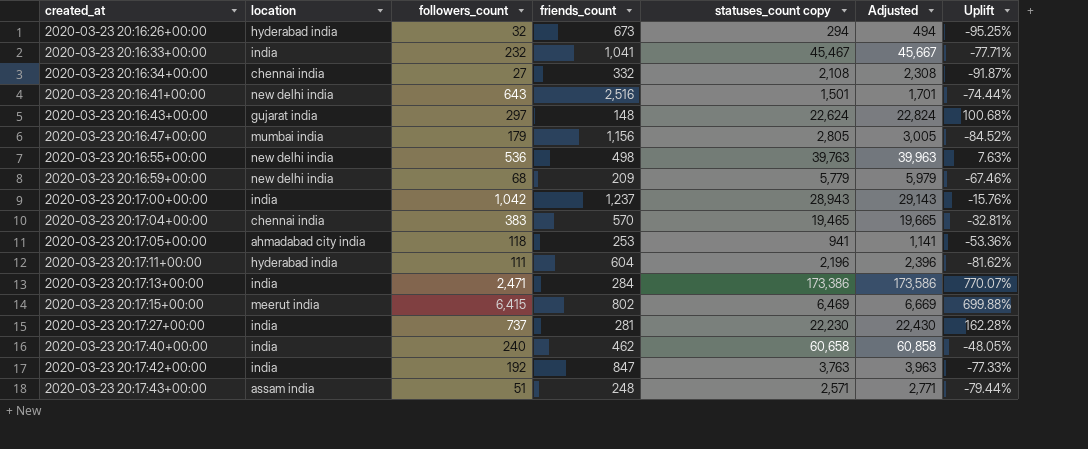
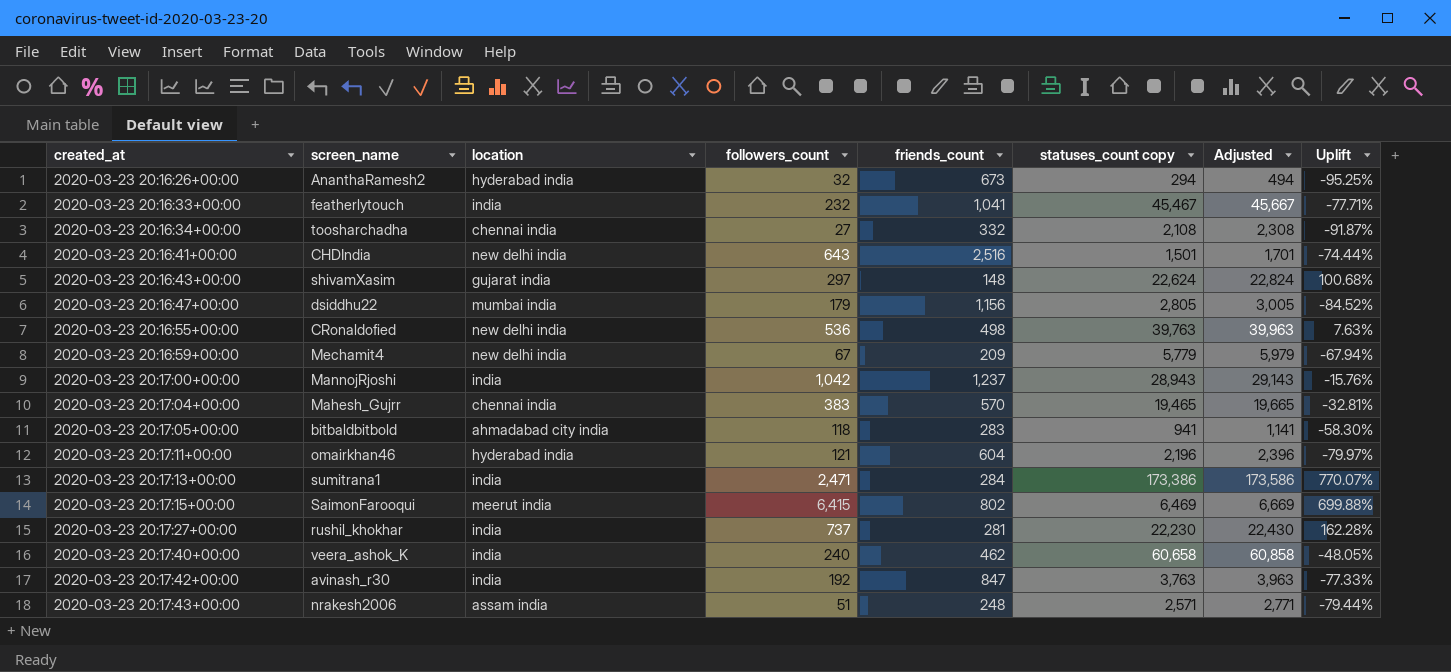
column screen_name | position: none -> 2
2020-03-23 20:16:59+00:00 | followers_count: 68 -> 67
2020-03-23 20:16:59+00:00 | Uplift: -67.46% -> -67.94%
2020-03-23 20:17:05+00:00 | friends_count: 253 -> 283
2020-03-23 20:17:05+00:00 | Uplift: -53.36% -> -58.30%
2020-03-23 20:17:11+00:00 | followers_count: 111 -> 121
2020-03-23 20:17:11+00:00 | Uplift: -81.62% -> -79.97%

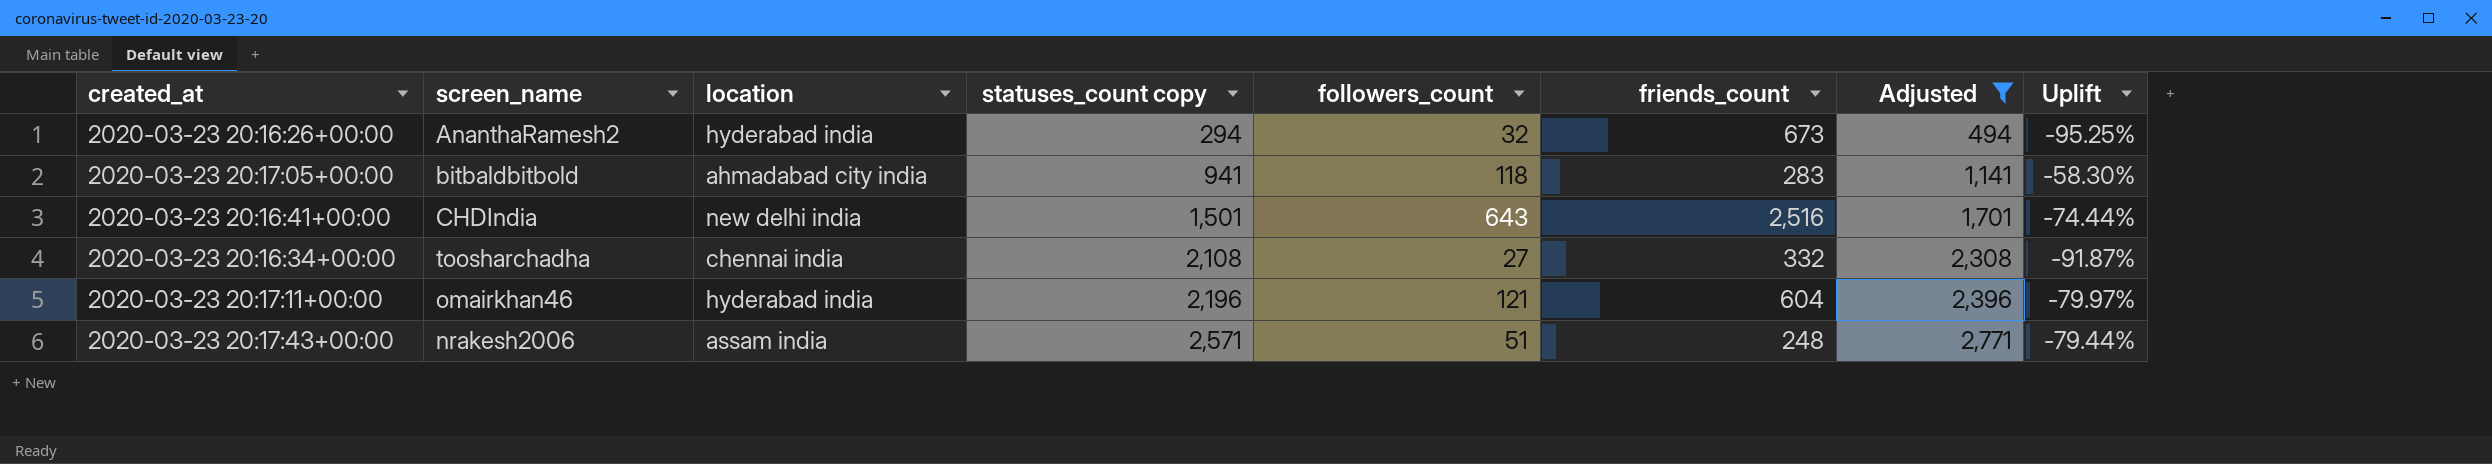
filter: none -> Adjusted <= 2,771
row order: created_at ascending -> statuses_count copy ascending
column statuses_count copy | position: 6 -> 4

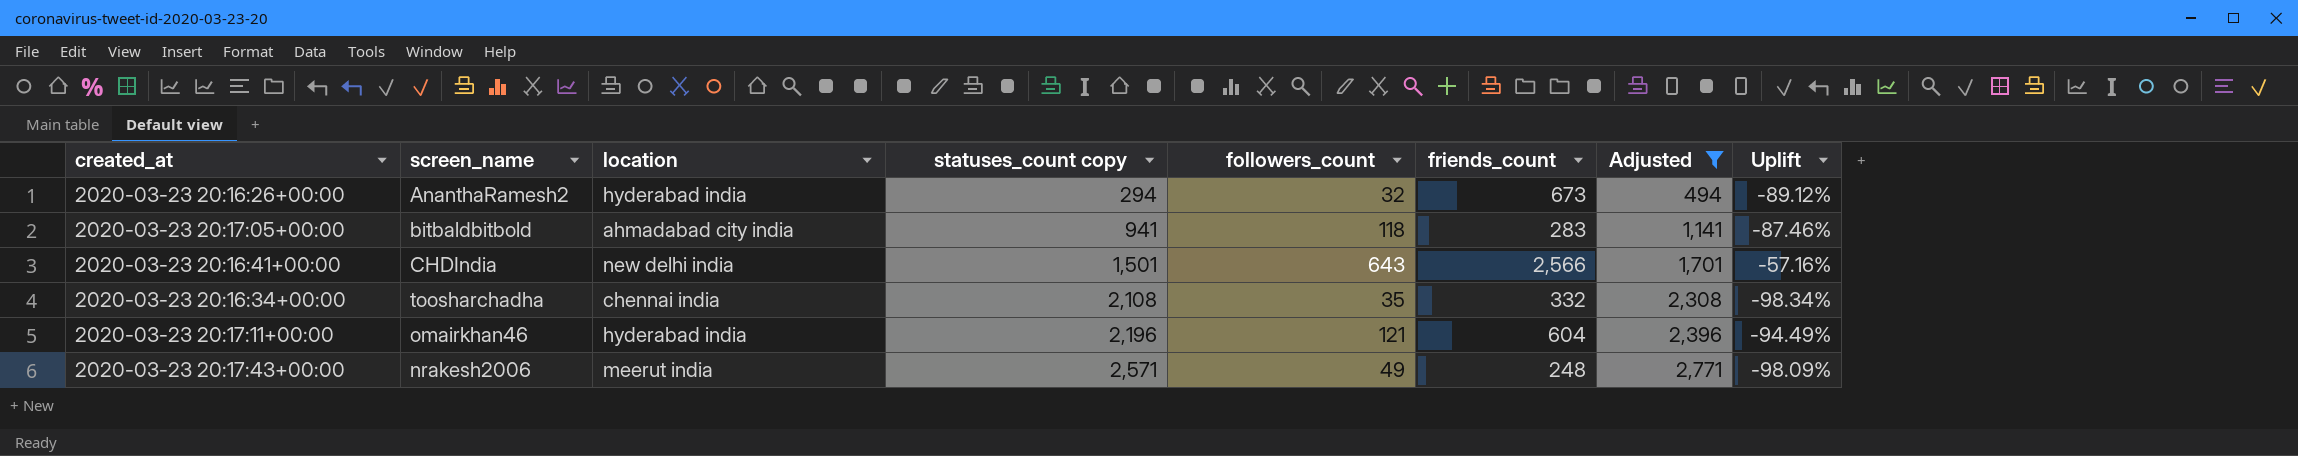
column Uplift | formula: ([followers_count] - [friends_count]) / [friends_count] -> ([followers_count] - [statuses_count copy]) / [statuses_count copy]
2020-03-23 20:16:41+00:00 | friends_count: 2,516 -> 2,566
2020-03-23 20:16:34+00:00 | followers_count: 27 -> 35
2020-03-23 20:17:43+00:00 | location: assam india -> meerut india
2020-03-23 20:17:43+00:00 | followers_count: 51 -> 49

